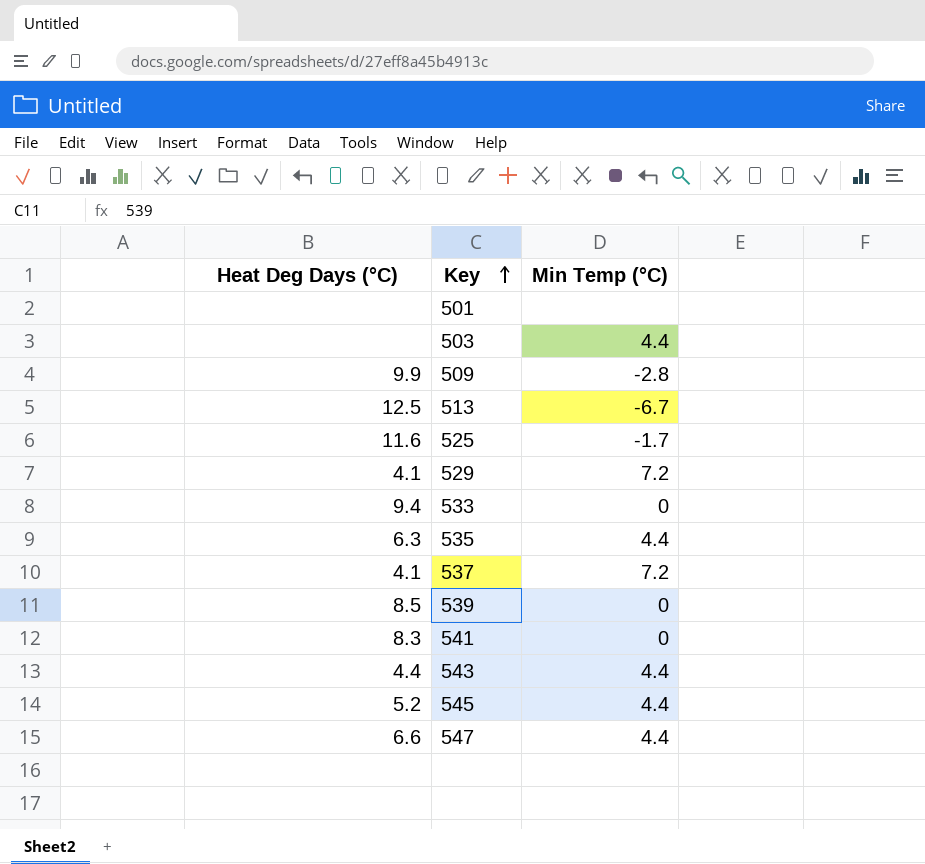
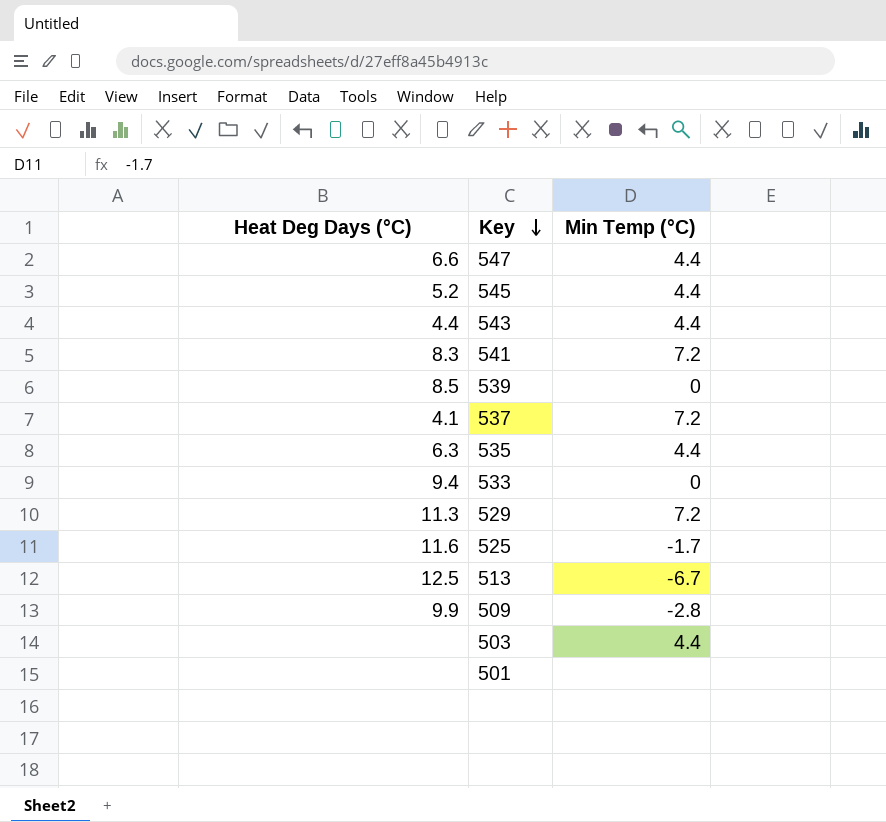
row order: Key ascending -> Key descending
541 | Min Temp (°C): 0 -> 7.2
529 | Heat Deg Days (°C): 4.1 -> 11.3

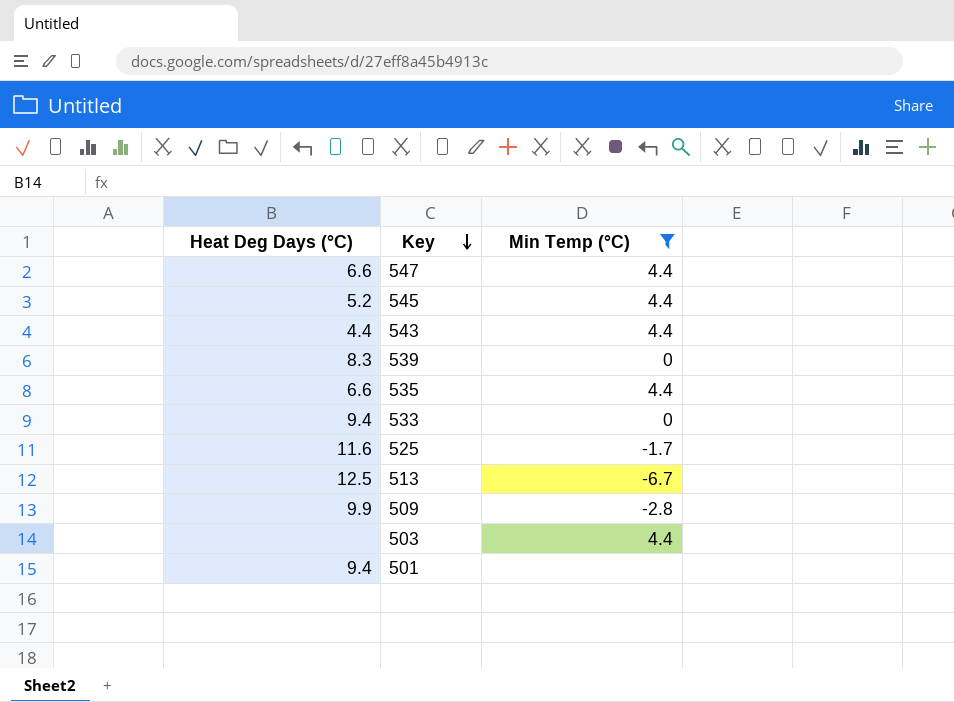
filter: none -> Min Temp (°C) != 7.2
539 | Heat Deg Days (°C): 8.5 -> 8.3
535 | Heat Deg Days (°C): 6.3 -> 6.6
501 | Heat Deg Days (°C): none -> 9.4

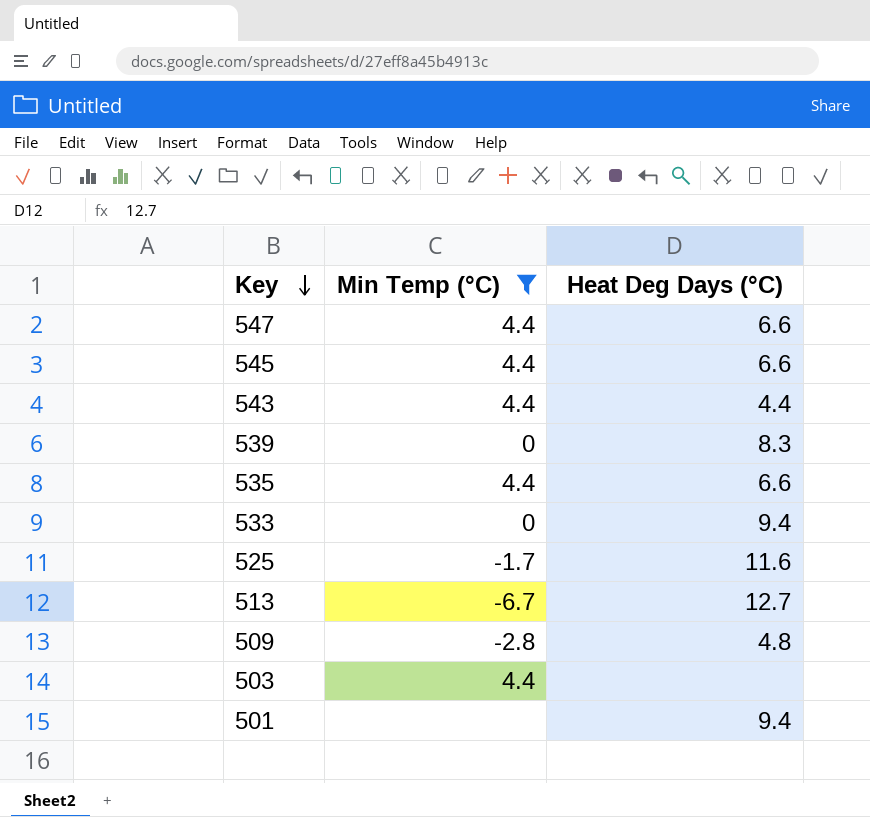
column Heat Deg Days (°C) | position: 1 -> 3
545 | Heat Deg Days (°C): 5.2 -> 6.6
513 | Heat Deg Days (°C): 12.5 -> 12.7
509 | Heat Deg Days (°C): 9.9 -> 4.8

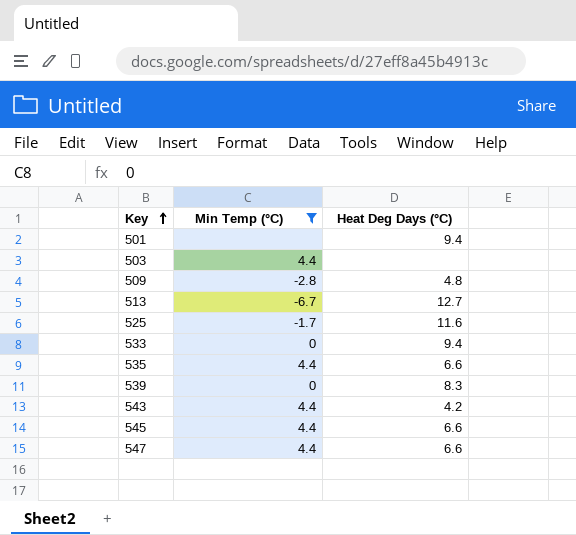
row order: Key descending -> Key ascending
543 | Heat Deg Days (°C): 4.4 -> 4.2

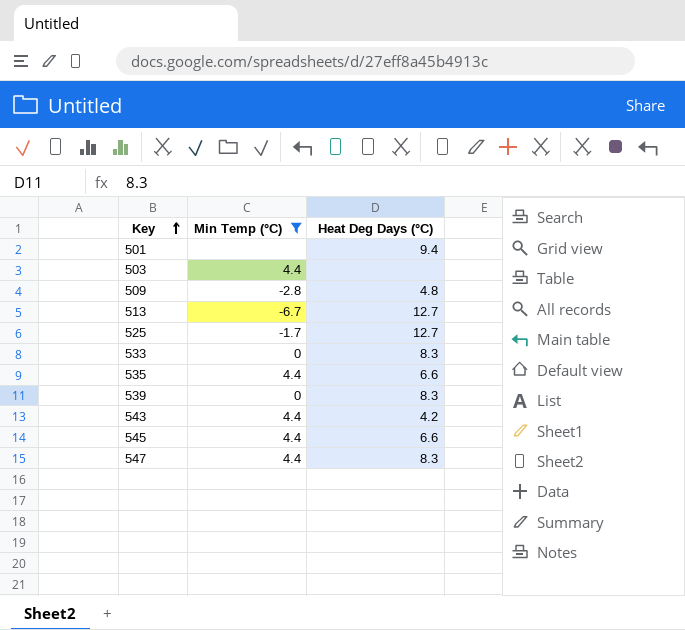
525 | Heat Deg Days (°C): 11.6 -> 12.7
533 | Heat Deg Days (°C): 9.4 -> 8.3
547 | Heat Deg Days (°C): 6.6 -> 8.3

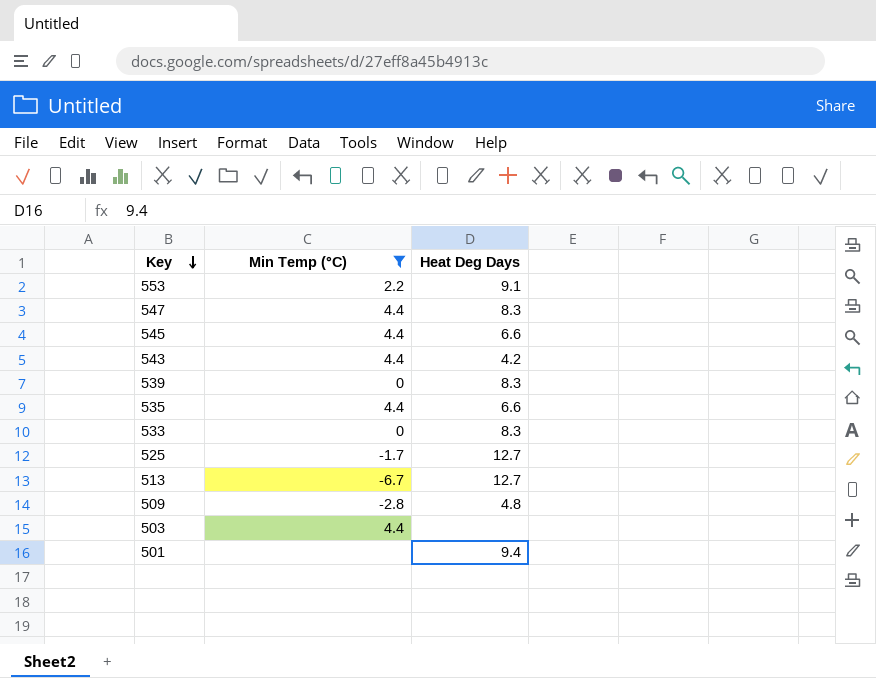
row order: Key ascending -> Key descending
column name: Heat Deg Days (°C) -> Heat Deg Days
row 553: none -> 2.2 | 9.1

